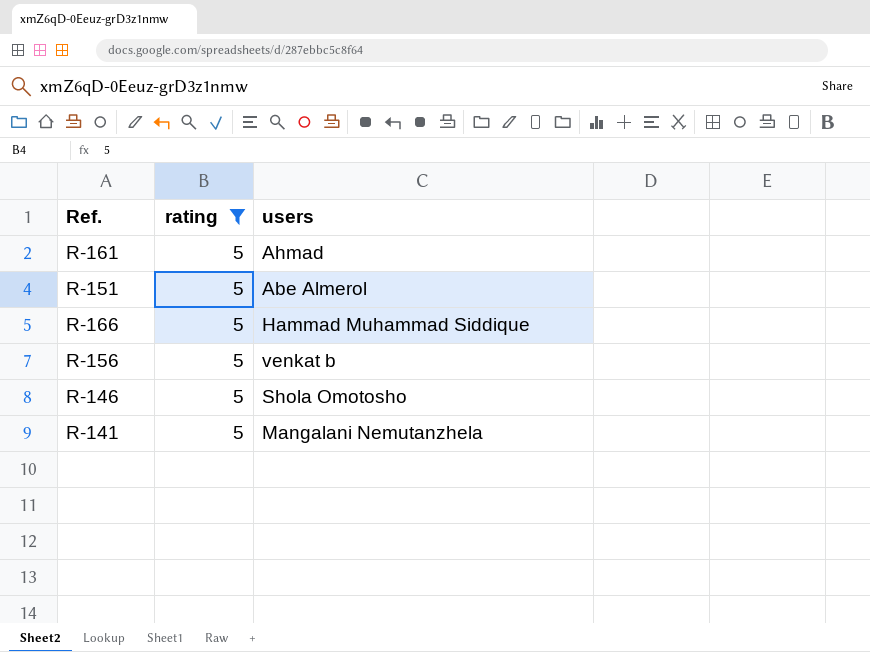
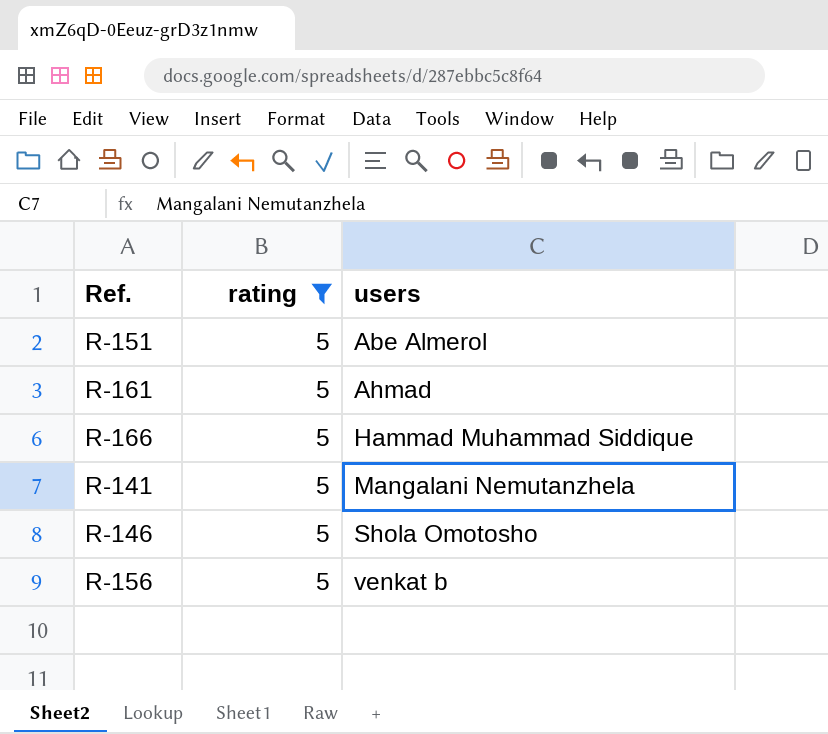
row order: none -> users ascending

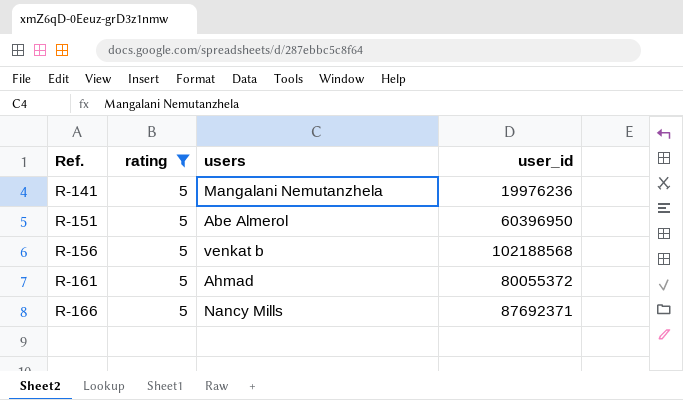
row order: users ascending -> Ref. ascending
column user_id | position: none -> 4
row R-146: 5 | Shola Omotosho -> none
R-166 | users: Hammad Muhammad Siddique -> Nancy Mills

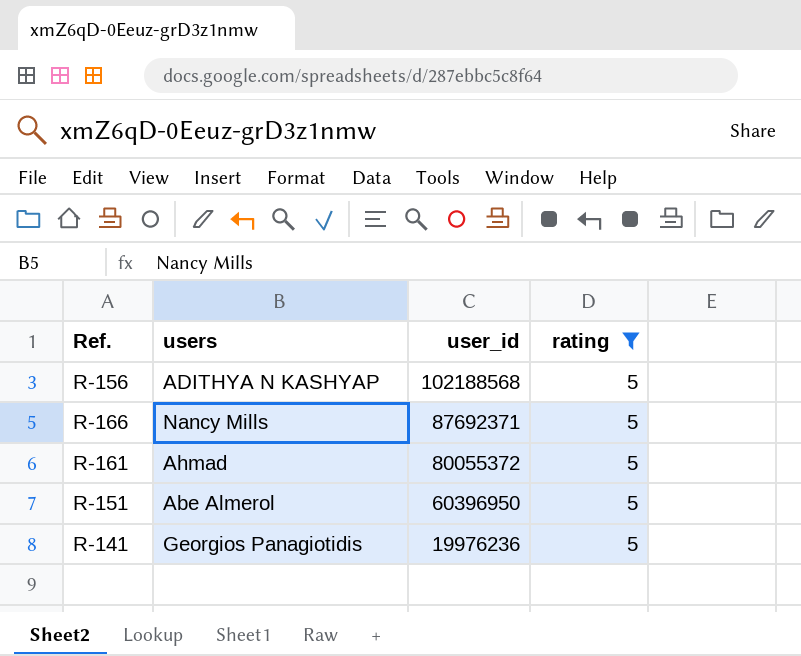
row order: Ref. ascending -> user_id descending
column rating | position: 2 -> 4
R-156 | users: venkat b -> ADITHYA N KASHYAP
R-141 | users: Mangalani Nemutanzhela -> Georgios Panagiotidis

